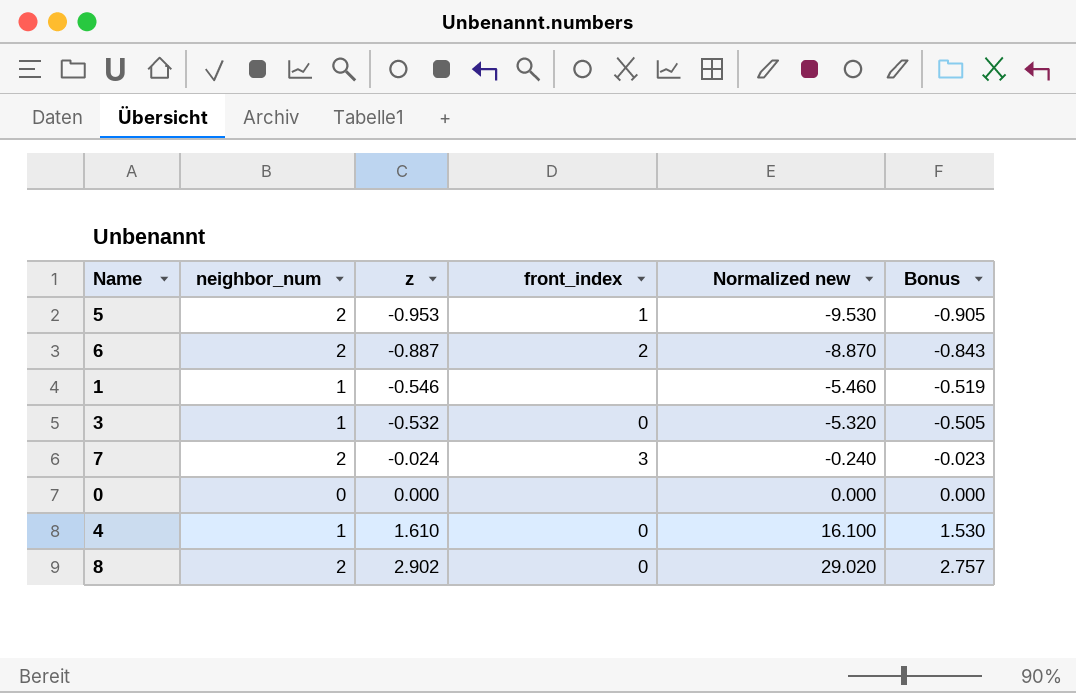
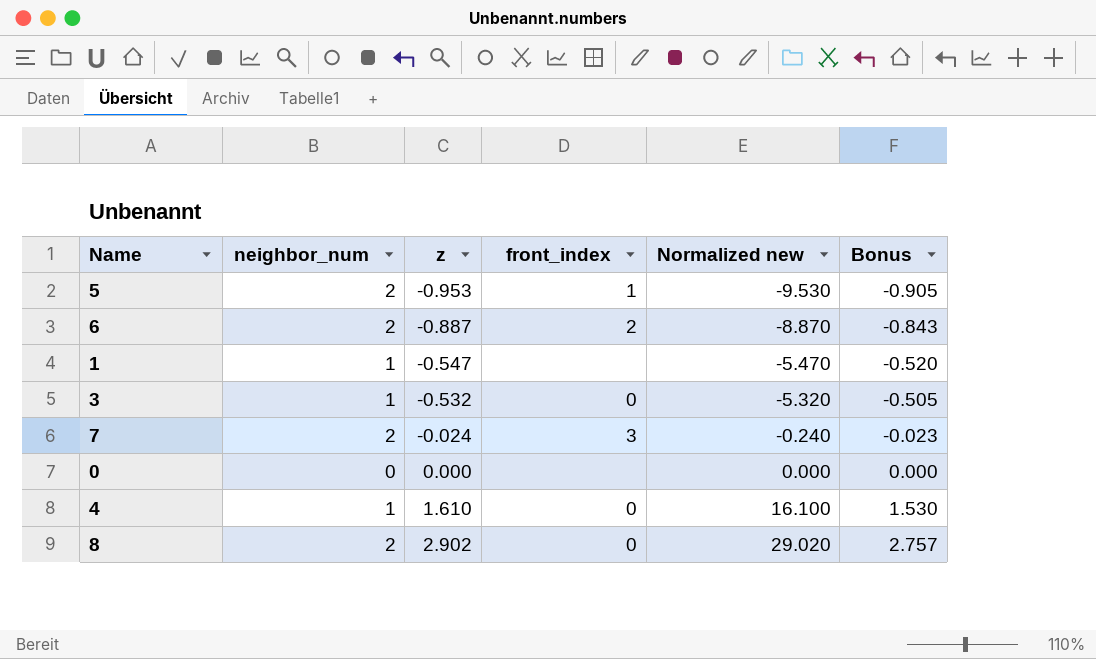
1 | z: -0.546 -> -0.547
1 | Normalized new: -5.460 -> -5.470
1 | Bonus: -0.519 -> -0.520

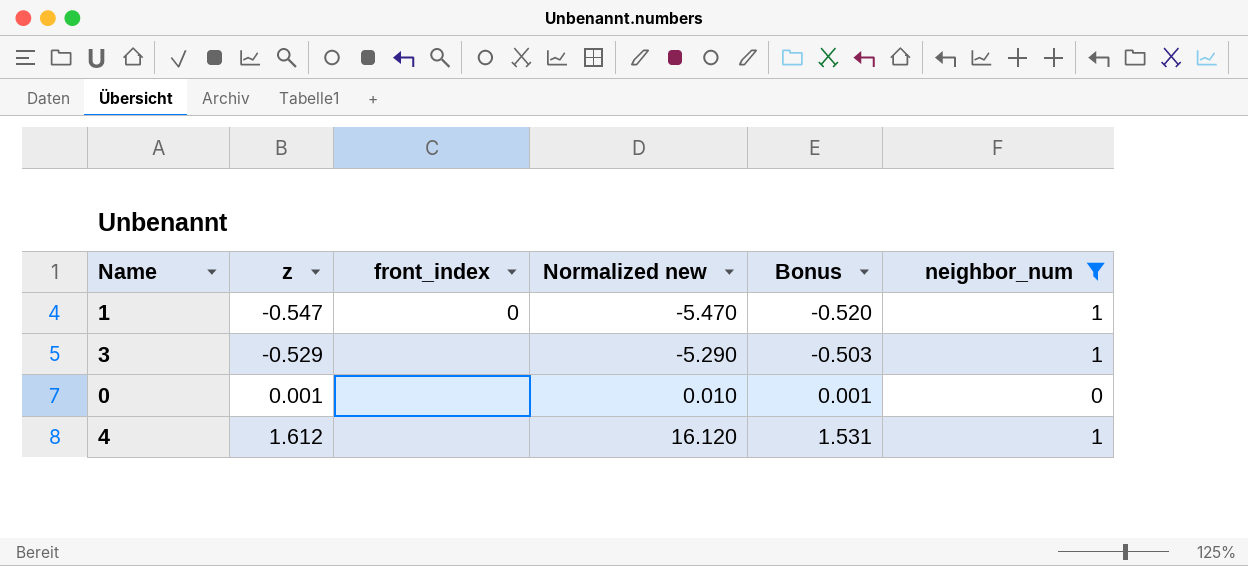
filter: none -> neighbor_num != 2
column neighbor_num | position: 2 -> 6
1 | front_index: none -> 0
3 | z: -0.532 -> -0.529
3 | front_index: 0 -> none
3 | Normalized new: -5.320 -> -5.290
3 | Bonus: -0.505 -> -0.503
0 | z: 0.000 -> 0.001
0 | Normalized new: 0.000 -> 0.010
0 | Bonus: 0.000 -> 0.001
4 | z: 1.610 -> 1.612
4 | front_index: 0 -> none
4 | Normalized new: 16.100 -> 16.120
4 | Bonus: 1.530 -> 1.531

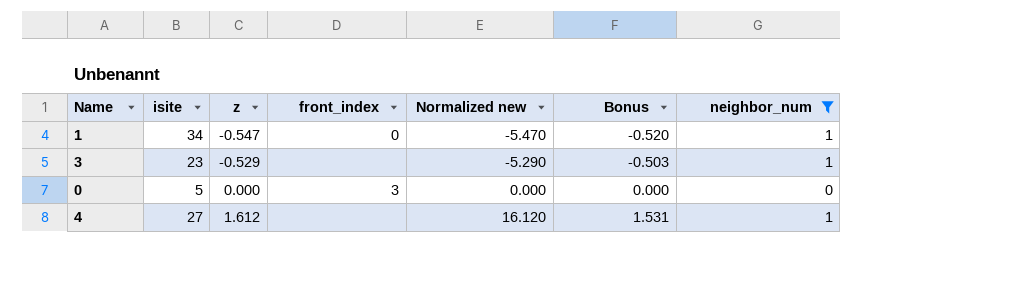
column isite | position: none -> 2
0 | z: 0.001 -> 0.000
0 | front_index: none -> 3
0 | Normalized new: 0.010 -> 0.000
0 | Bonus: 0.001 -> 0.000

